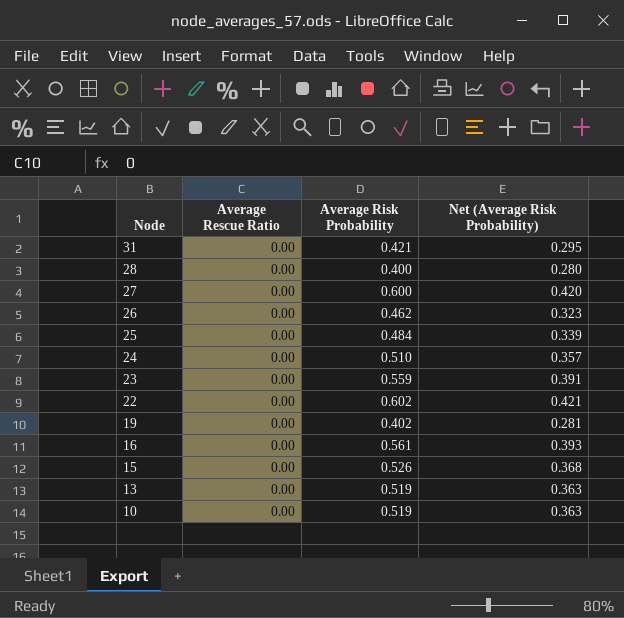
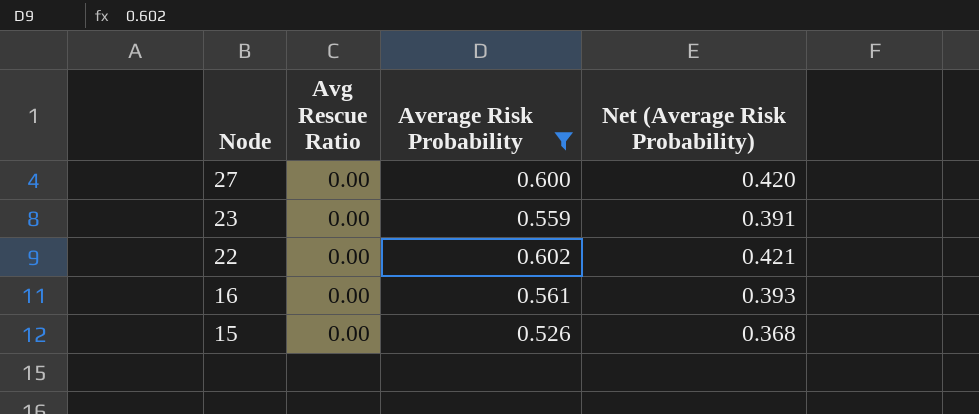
filter: none -> Average Risk Probability >= 0.526
column name: Average Rescue Ratio -> Avg Rescue Ratio

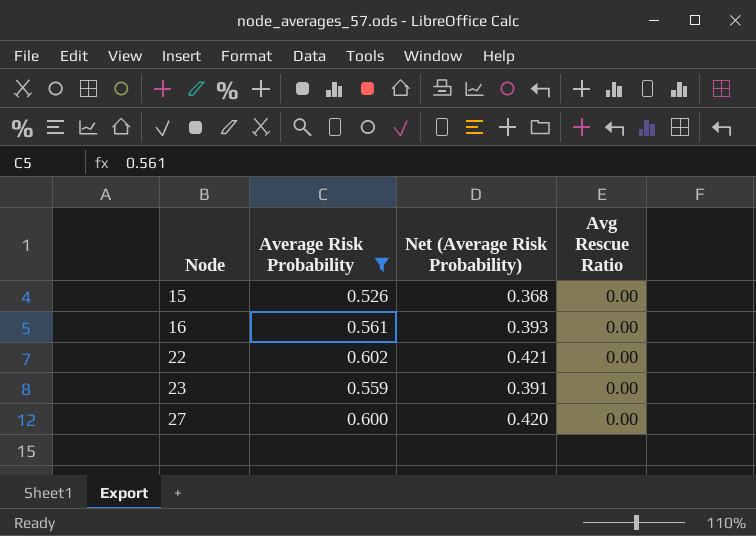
row order: Node descending -> Node ascending
column Avg Rescue Ratio | position: 2 -> 4

